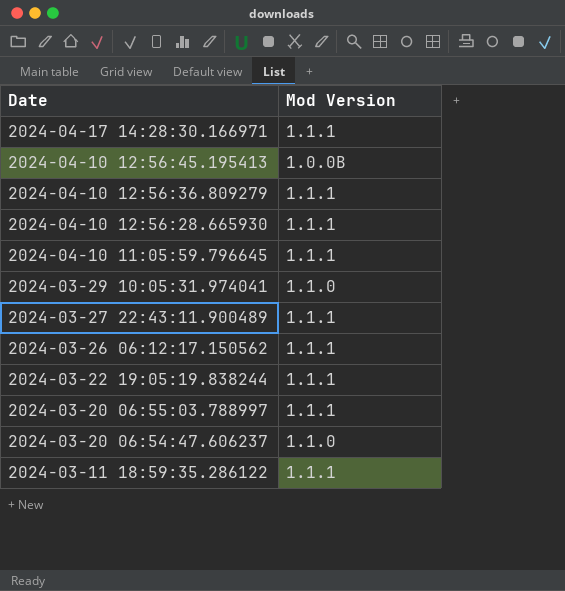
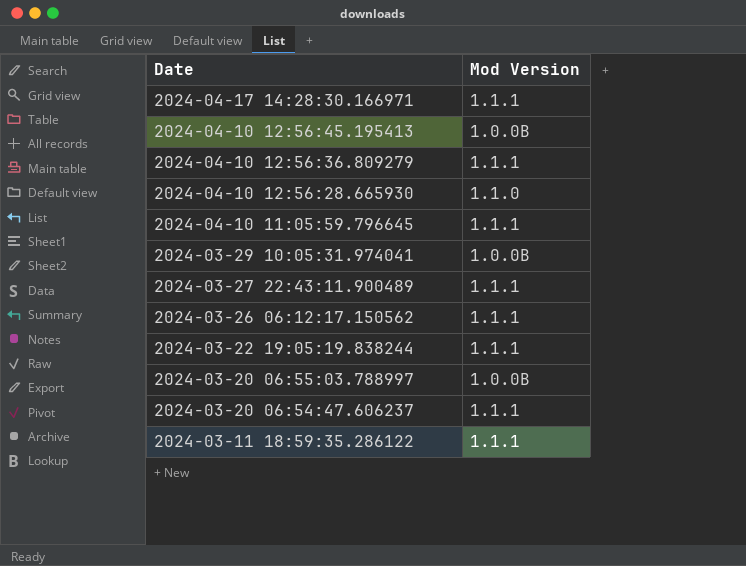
2024-04-10 12:56:28.665930 | Mod Version: 1.1.1 -> 1.1.0
2024-03-29 10:05:31.974041 | Mod Version: 1.1.0 -> 1.0.0B
2024-03-20 06:55:03.788997 | Mod Version: 1.1.1 -> 1.0.0B
2024-03-20 06:54:47.606237 | Mod Version: 1.1.0 -> 1.1.1

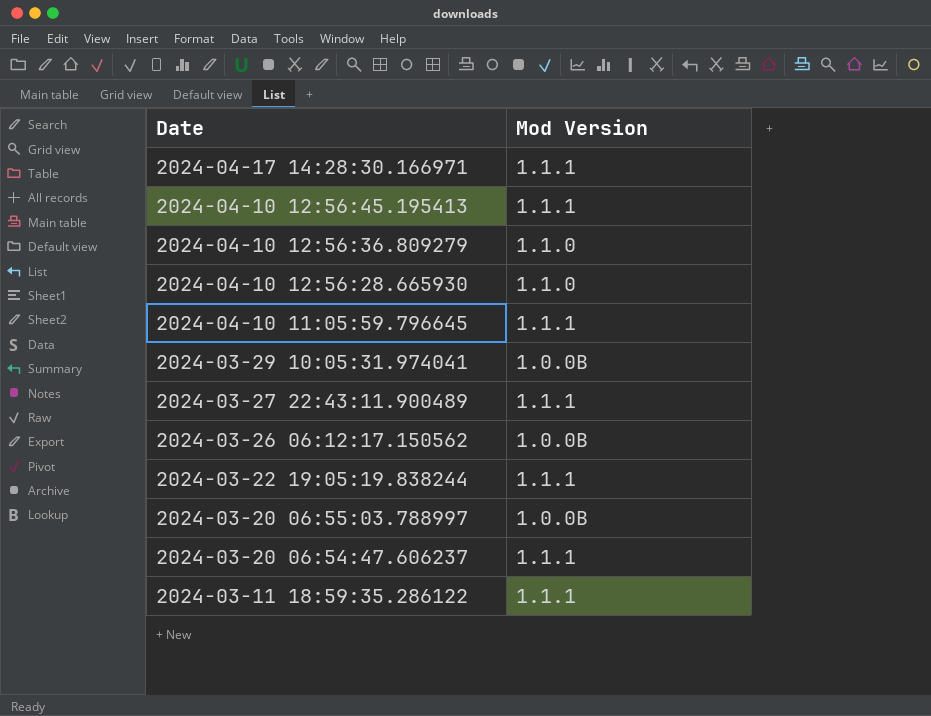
2024-04-10 12:56:45.195413 | Mod Version: 1.0.0B -> 1.1.1
2024-04-10 12:56:36.809279 | Mod Version: 1.1.1 -> 1.1.0
2024-03-26 06:12:17.150562 | Mod Version: 1.1.1 -> 1.0.0B

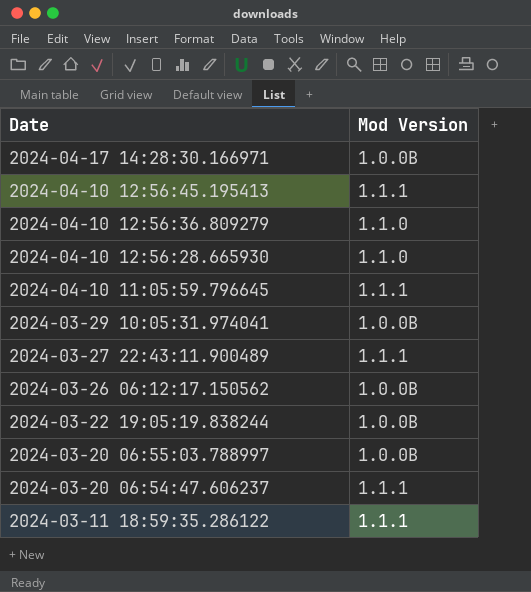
2024-04-17 14:28:30.166971 | Mod Version: 1.1.1 -> 1.0.0B
2024-03-22 19:05:19.838244 | Mod Version: 1.1.1 -> 1.0.0B

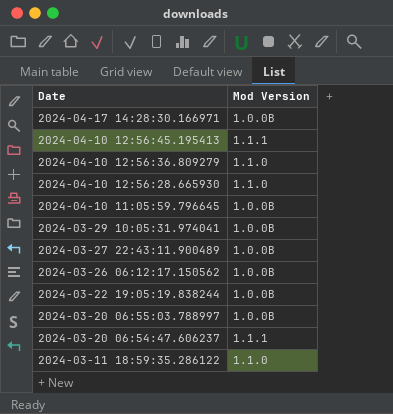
2024-04-10 11:05:59.796645 | Mod Version: 1.1.1 -> 1.0.0B
2024-03-27 22:43:11.900489 | Mod Version: 1.1.1 -> 1.0.0B
2024-03-11 18:59:35.286122 | Mod Version: 1.1.1 -> 1.1.0

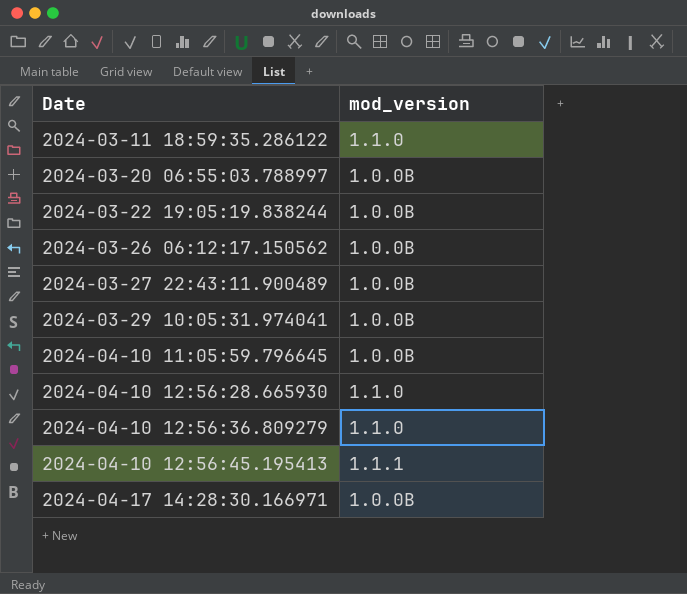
row order: Date descending -> Date ascending
column name: Mod Version -> mod_version
row 2024-03-20 06:54:47.606237: 1.1.1 -> none

